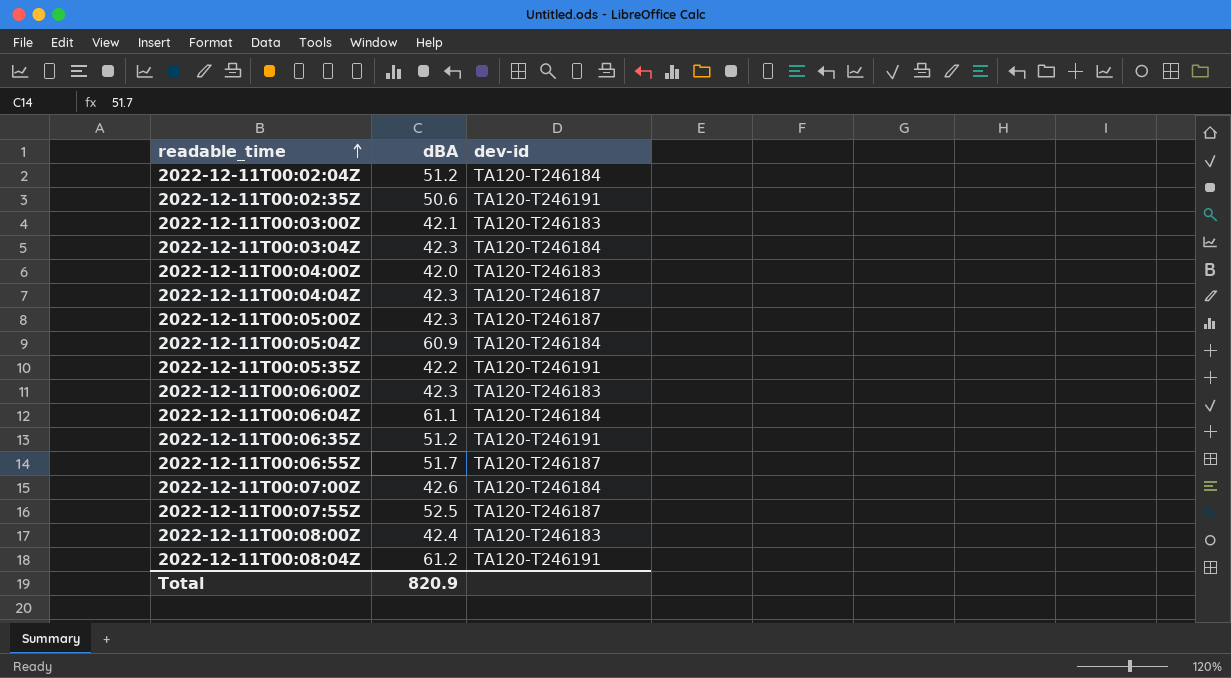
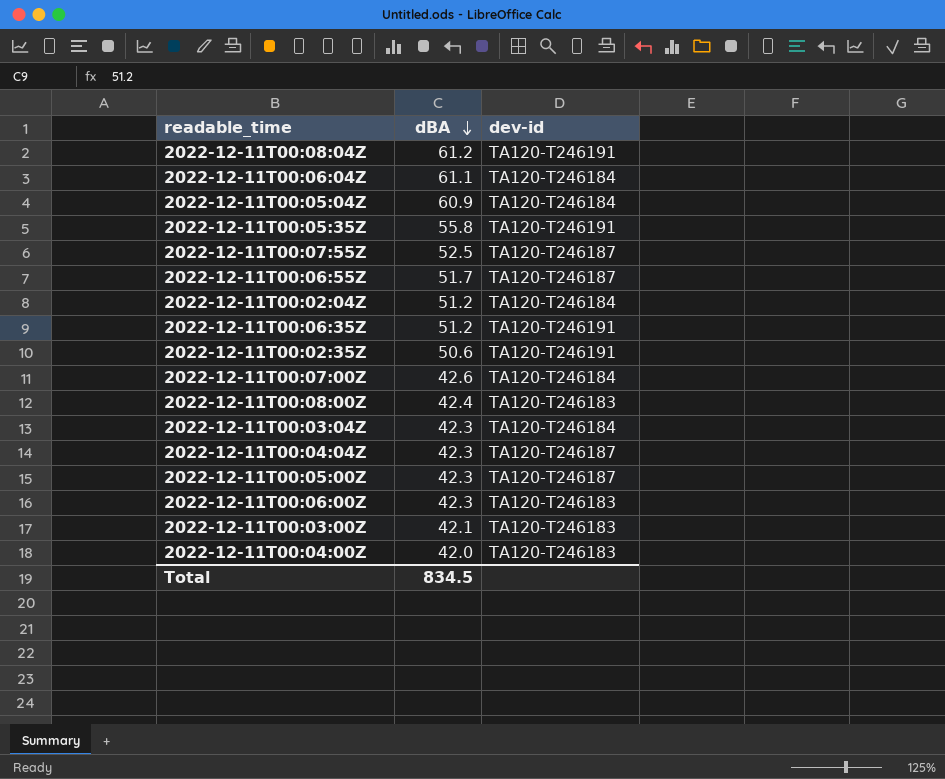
row order: readable_time ascending -> dBA descending
2022-12-11T00:05:35Z | dBA: 42.2 -> 55.8
Total | dBA: 820.9 -> 834.5

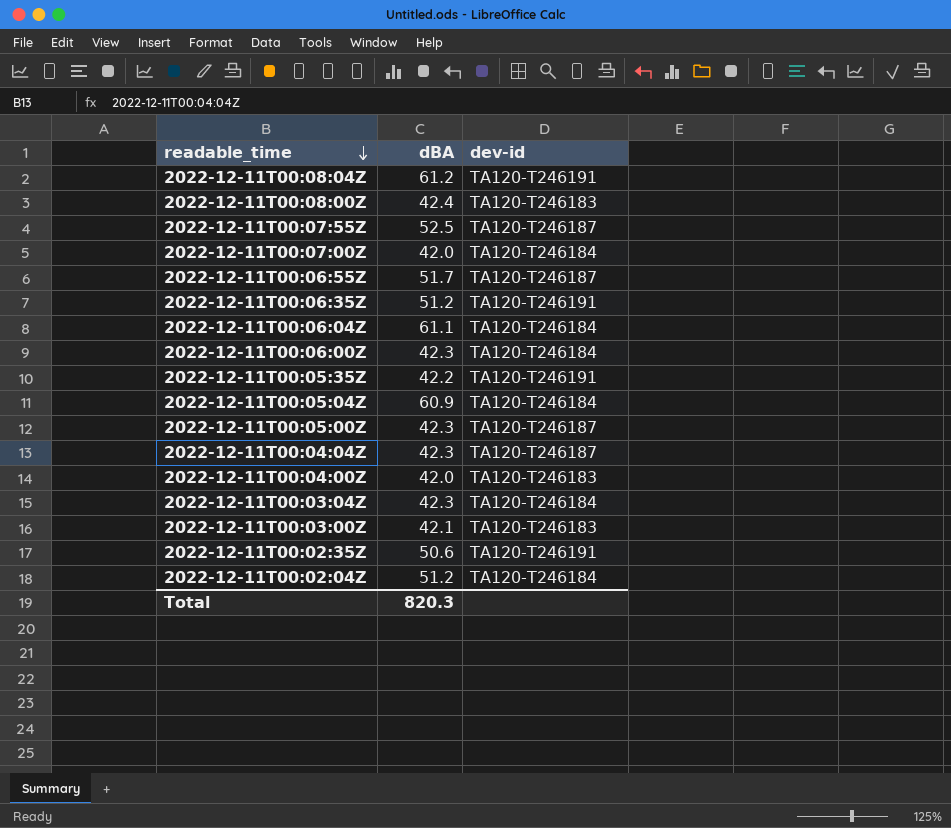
row order: dBA descending -> readable_time descending
2022-12-11T00:07:00Z | dBA: 42.6 -> 42.0
2022-12-11T00:06:00Z | dev-id: TA120-T246183 -> TA120-T246184
2022-12-11T00:05:35Z | dBA: 55.8 -> 42.2
Total | dBA: 834.5 -> 820.3

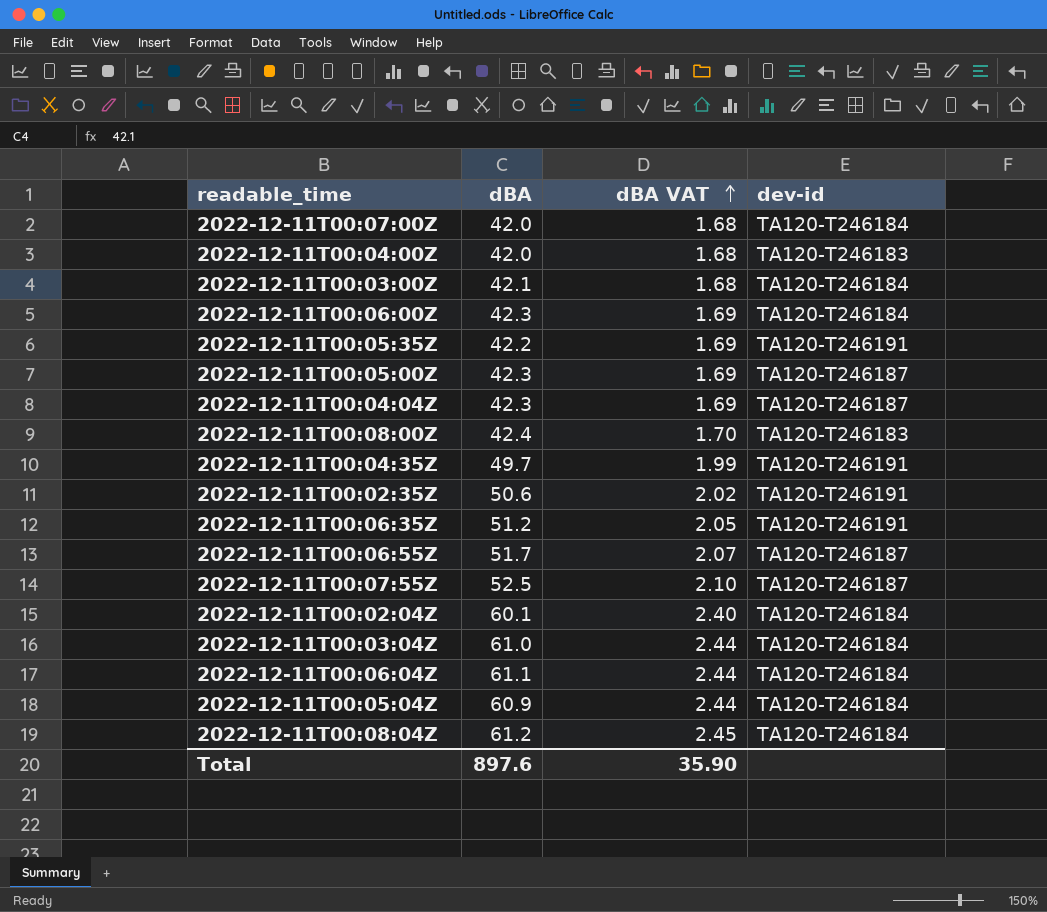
row order: readable_time descending -> dBA VAT ascending
column dBA VAT | formula: none -> [dBA] * 0.04
2022-12-11T00:03:00Z | dev-id: TA120-T246183 -> TA120-T246184
row 2022-12-11T00:04:35Z: none -> 49.7 | 1.99 | TA120-T246191
2022-12-11T00:02:04Z | dBA: 51.2 -> 60.1
2022-12-11T00:03:04Z | dBA: 42.3 -> 61.0
2022-12-11T00:08:04Z | dev-id: TA120-T246191 -> TA120-T246184
Total | dBA: 820.3 -> 897.6

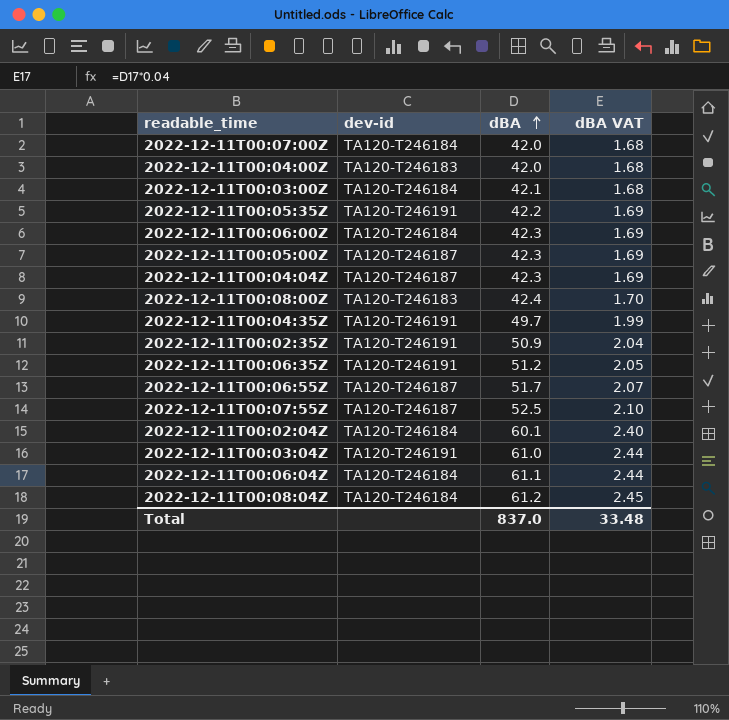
row order: dBA VAT ascending -> dBA ascending
column dev-id | position: 4 -> 2
row 2022-12-11T00:05:04Z: 60.9 | 2.44 | TA120-T246184 -> none
2022-12-11T00:02:35Z | dBA: 50.6 -> 50.9
2022-12-11T00:02:35Z | dBA VAT: 2.02 -> 2.04
2022-12-11T00:03:04Z | dev-id: TA120-T246184 -> TA120-T246191
Total | dBA: 897.6 -> 837.0
Total | dBA VAT: 35.90 -> 33.48

